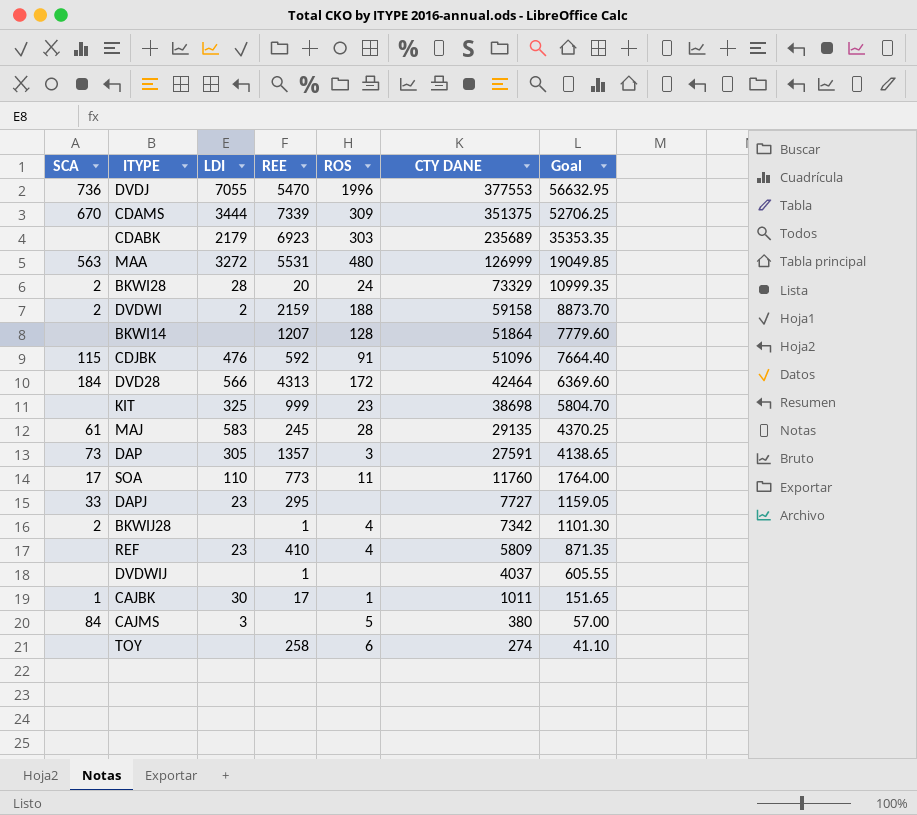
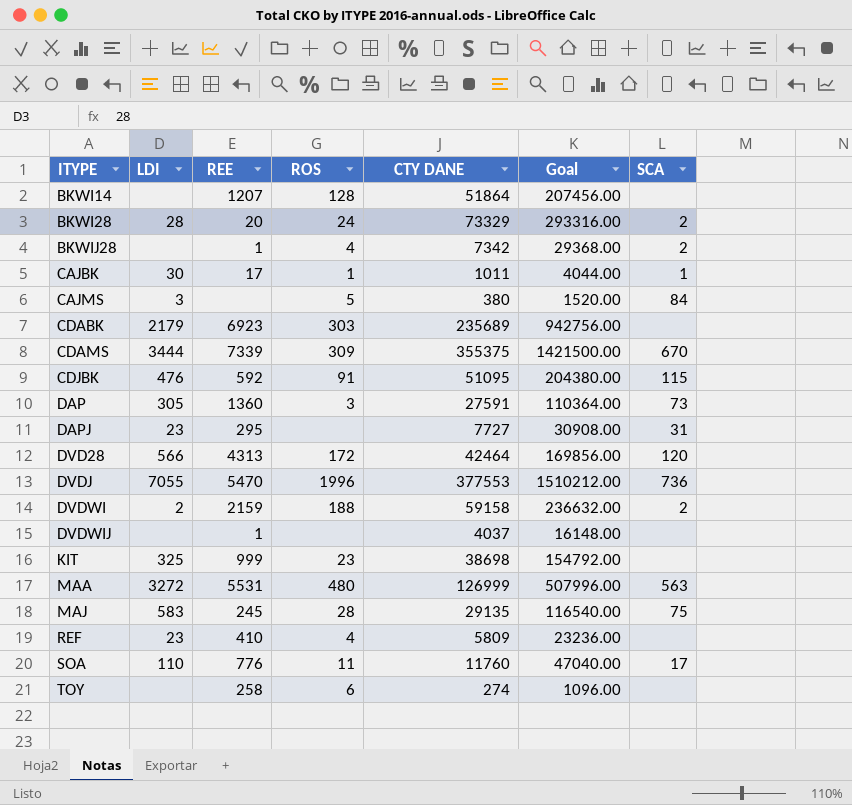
row order: CTY DANE descending -> ITYPE ascending
column Goal | formula: [CTY DANE] * 0.15 -> [CTY DANE] * 4
column SCA | position: 1 -> 7
CDAMS | CTY DANE: 351375 -> 355375
CDJBK | CTY DANE: 51096 -> 51095
DAP | REE: 1357 -> 1360
DAPJ | SCA: 33 -> 31
DVD28 | SCA: 184 -> 120
MAJ | SCA: 61 -> 75
SOA | REE: 773 -> 776

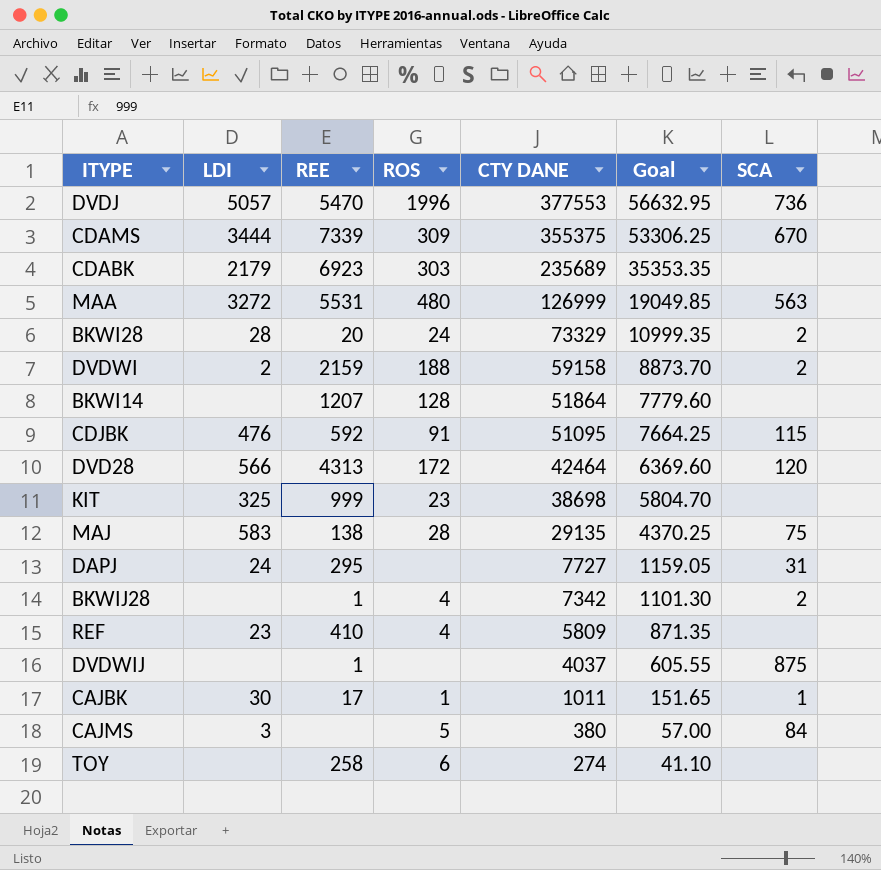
row order: ITYPE ascending -> CTY DANE descending
column Goal | formula: [CTY DANE] * 4 -> [CTY DANE] * 0.15
row DAP: 305 | 1360 | 3 | 27591 | 110364.00 | 73 -> none
row SOA: 110 | 776 | 11 | 11760 | 47040.00 | 17 -> none
DVDJ | LDI: 7055 -> 5057
MAJ | REE: 245 -> 138
DAPJ | LDI: 23 -> 24
DVDWIJ | SCA: none -> 875

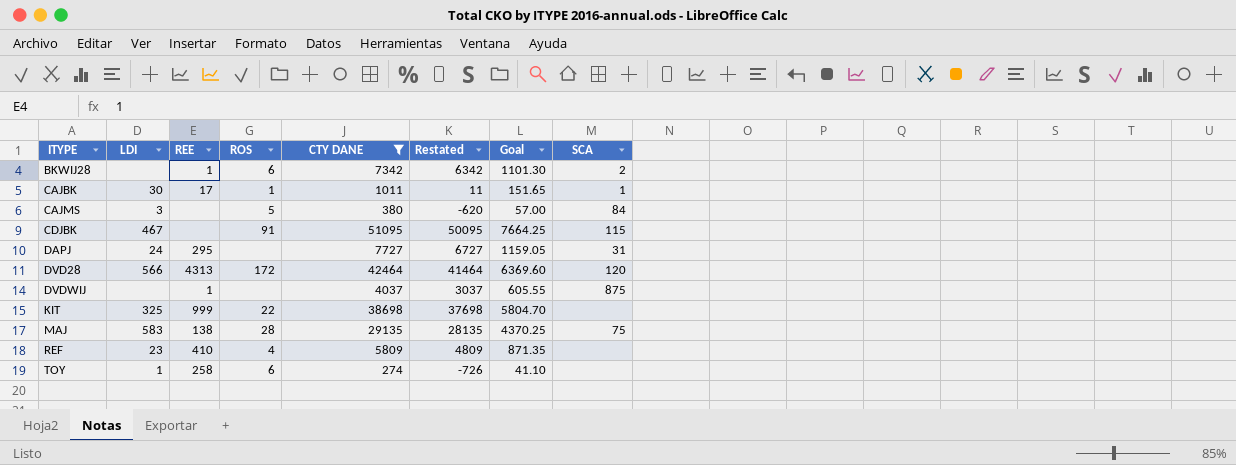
filter: none -> CTY DANE <= 51095
row order: CTY DANE descending -> ITYPE ascending
column Restated | formula: none -> [CTY DANE] - 1000
BKWIJ28 | ROS: 4 -> 6
CDJBK | LDI: 476 -> 467
CDJBK | REE: 592 -> none
KIT | ROS: 23 -> 22
TOY | LDI: none -> 1

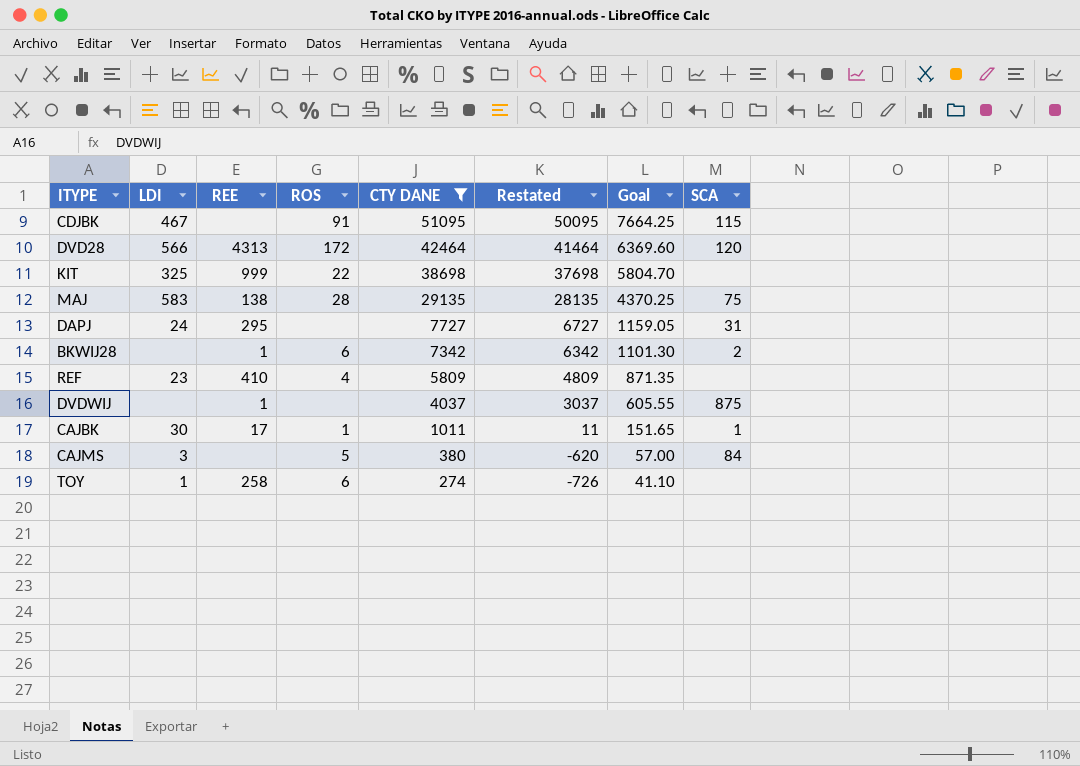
row order: ITYPE ascending -> CTY DANE descending

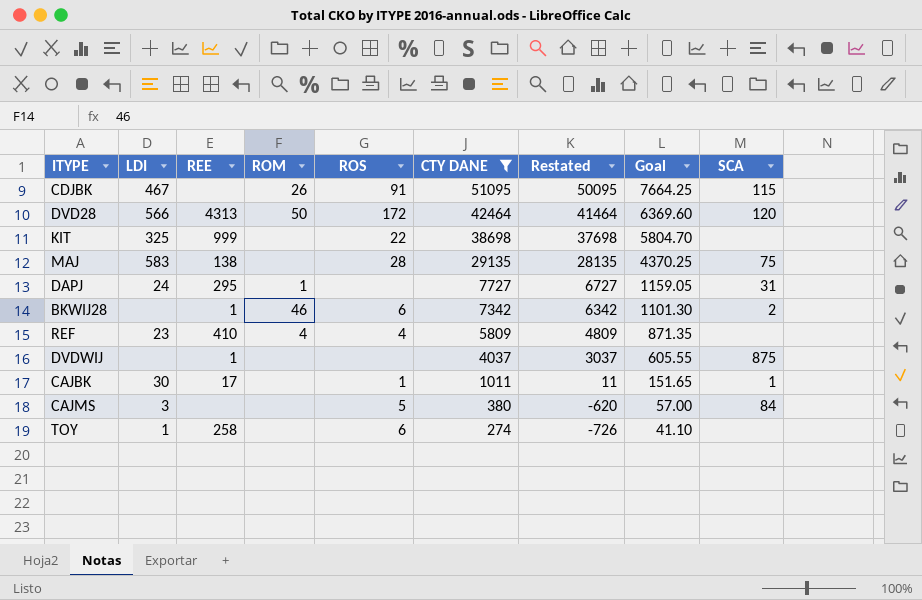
column ROM | position: none -> 4

